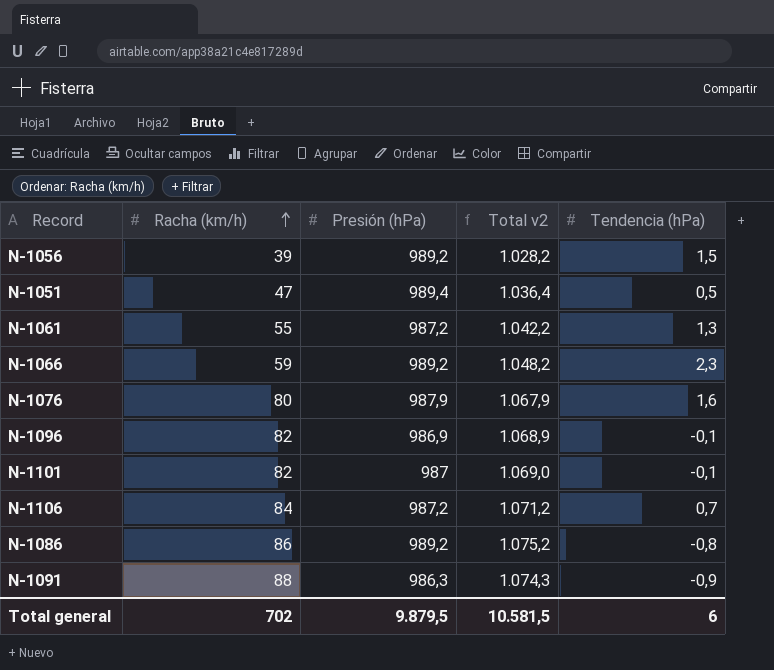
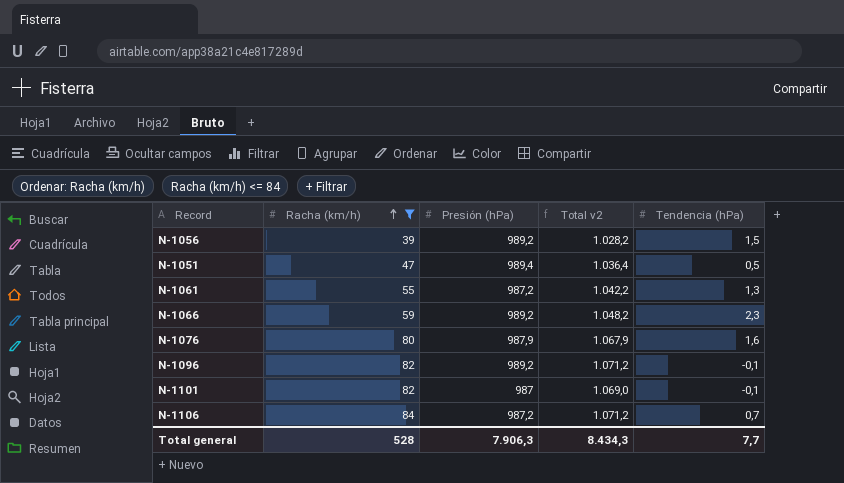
filter: none -> Racha (km/h) <= 84
N-1096 | Presión (hPa): 986,9 -> 989,2
N-1096 | Total v2: 1.068,9 -> 1.071,2
Total general | Racha (km/h): 702 -> 528
Total general | Presión (hPa): 9.879,5 -> 7.906,3
Total general | Total v2: 10.581,5 -> 8.434,3
Total general | Tendencia (hPa): 6 -> 7,7

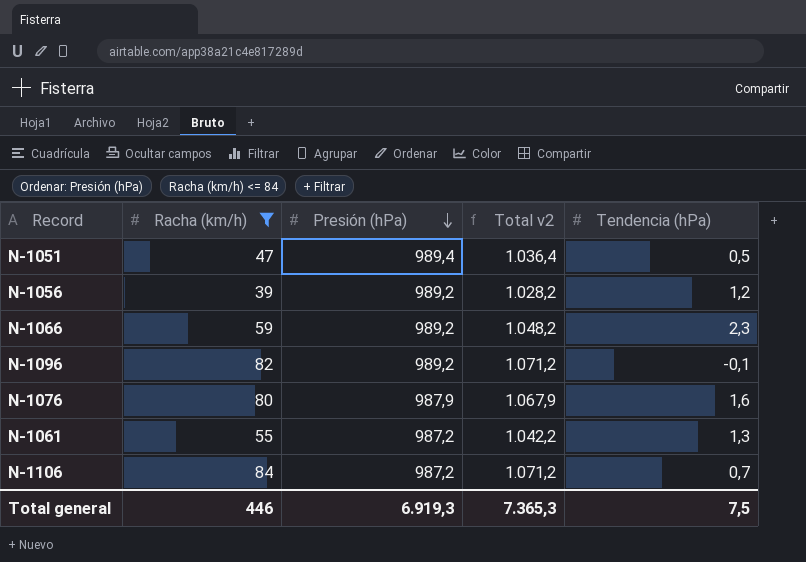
row order: Racha (km/h) ascending -> Presión (hPa) descending
row N-1101: 82 | 987 | 1.069,0 | -0,1 -> none
N-1056 | Tendencia (hPa): 1,5 -> 1,2
Total general | Racha (km/h): 528 -> 446
Total general | Presión (hPa): 7.906,3 -> 6.919,3
Total general | Total v2: 8.434,3 -> 7.365,3
Total general | Tendencia (hPa): 7,7 -> 7,5

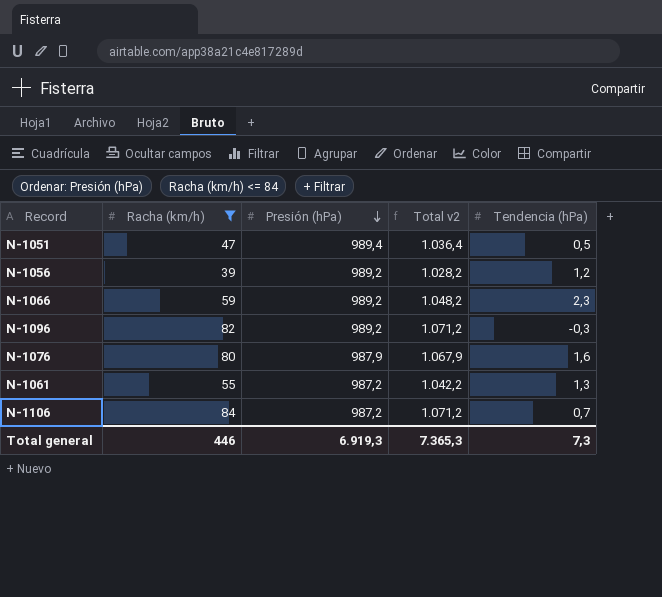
N-1096 | Tendencia (hPa): -0,1 -> -0,3
Total general | Tendencia (hPa): 7,5 -> 7,3

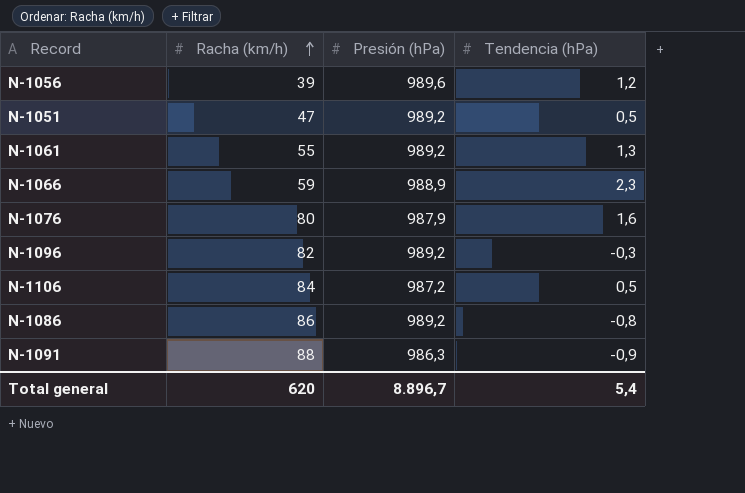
filter: Racha (km/h) <= 84 -> none
row order: Presión (hPa) descending -> Racha (km/h) ascending
column Total v2 | formula: [Racha (km/h)] + [Presión (hPa)] -> none
N-1056 | Presión (hPa): 989,2 -> 989,6
N-1051 | Presión (hPa): 989,4 -> 989,2
N-1061 | Presión (hPa): 987,2 -> 989,2
N-1066 | Presión (hPa): 989,2 -> 988,9
N-1106 | Tendencia (hPa): 0,7 -> 0,5
Total general | Racha (km/h): 446 -> 620
Total general | Presión (hPa): 6.919,3 -> 8.896,7
Total general | Tendencia (hPa): 7,3 -> 5,4

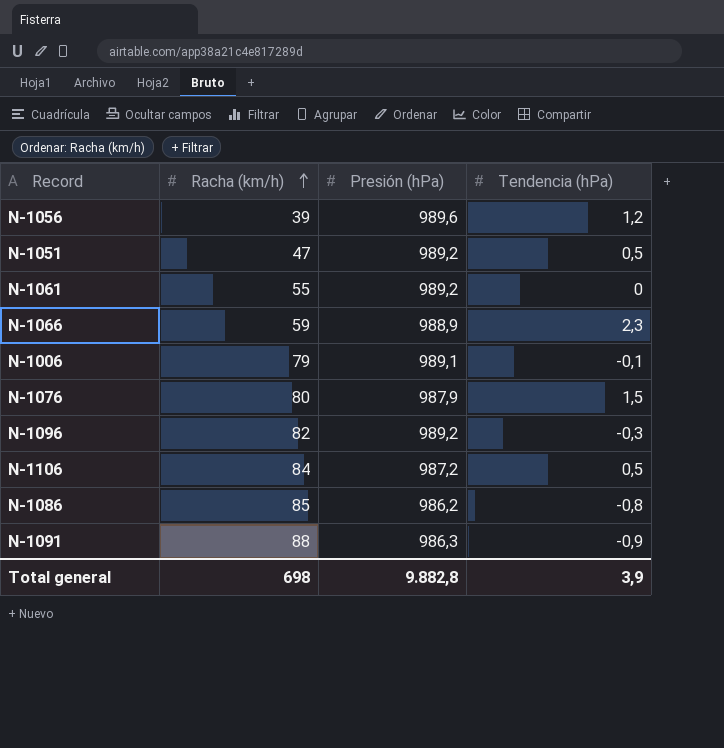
N-1061 | Tendencia (hPa): 1,3 -> 0
row N-1006: none -> 79 | 989,1 | -0,1
N-1076 | Tendencia (hPa): 1,6 -> 1,5
N-1086 | Racha (km/h): 86 -> 85
N-1086 | Presión (hPa): 989,2 -> 986,2
Total general | Racha (km/h): 620 -> 698
Total general | Presión (hPa): 8.896,7 -> 9.882,8
Total general | Tendencia (hPa): 5,4 -> 3,9

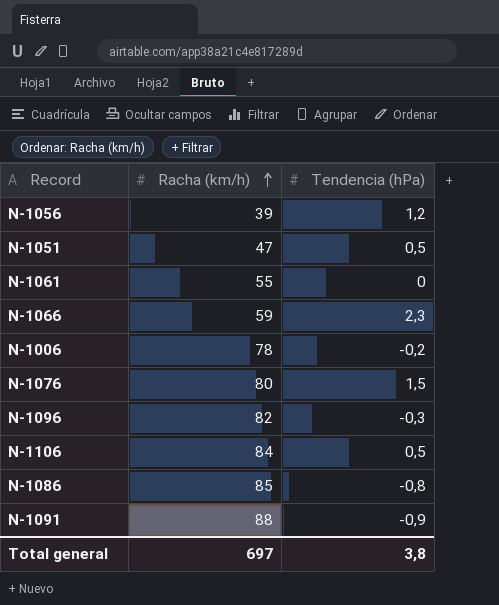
column Presión (hPa) | position: 3 -> none
N-1006 | Racha (km/h): 79 -> 78
N-1006 | Tendencia (hPa): -0,1 -> -0,2
Total general | Racha (km/h): 698 -> 697
Total general | Tendencia (hPa): 3,9 -> 3,8

